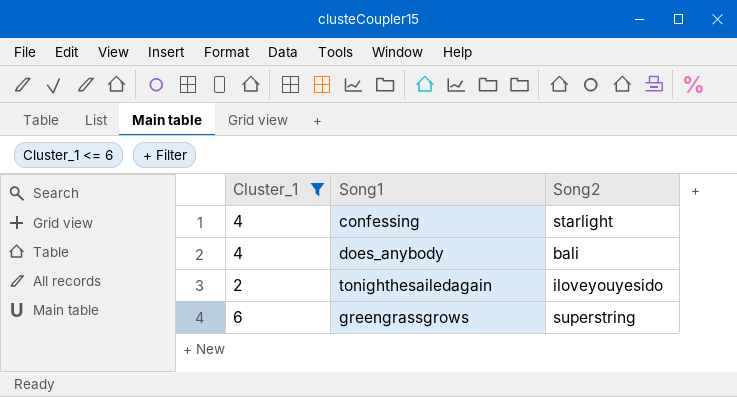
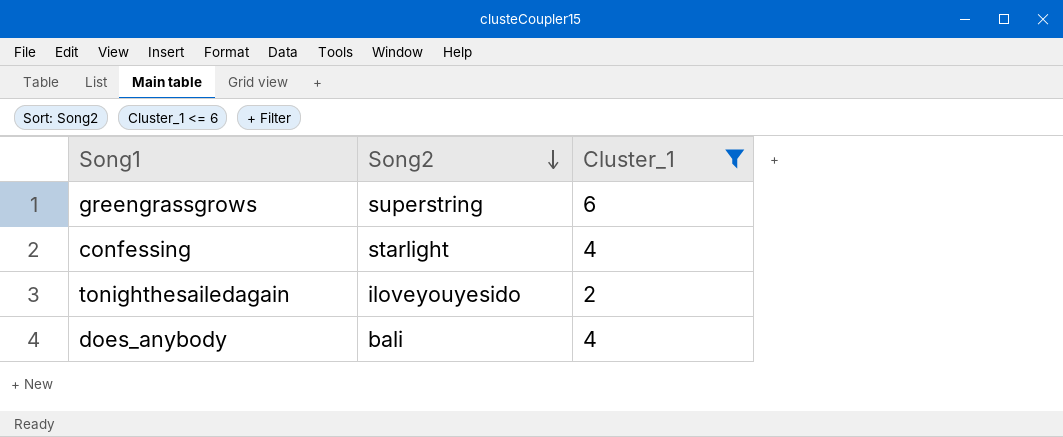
row order: none -> Song2 descending
column Cluster_1 | position: 1 -> 3

